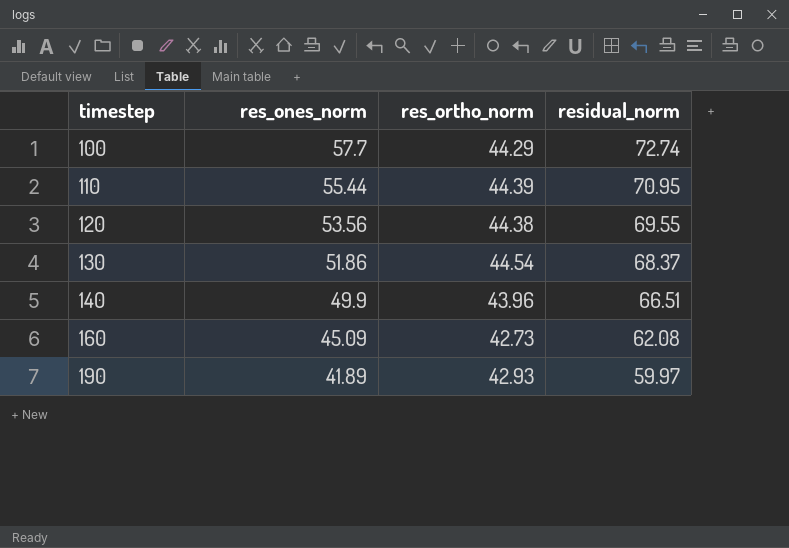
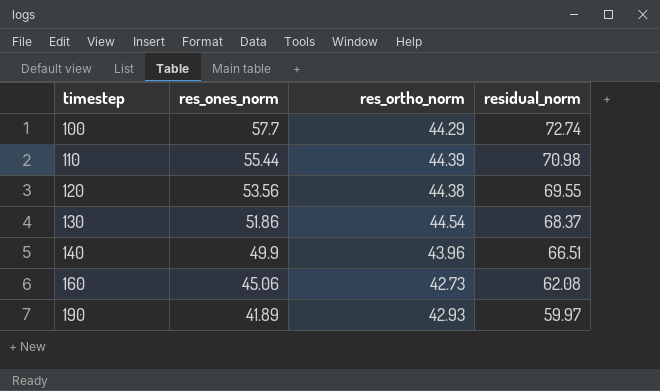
110 | residual_norm: 70.95 -> 70.98
160 | res_ones_norm: 45.09 -> 45.06

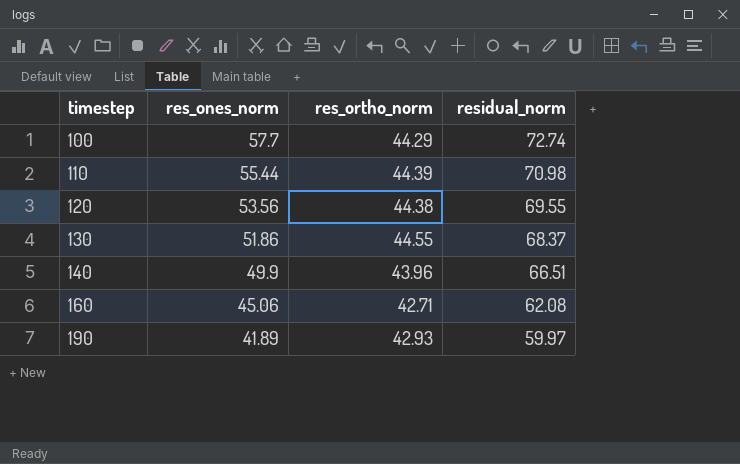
130 | res_ortho_norm: 44.54 -> 44.55
160 | res_ortho_norm: 42.73 -> 42.71

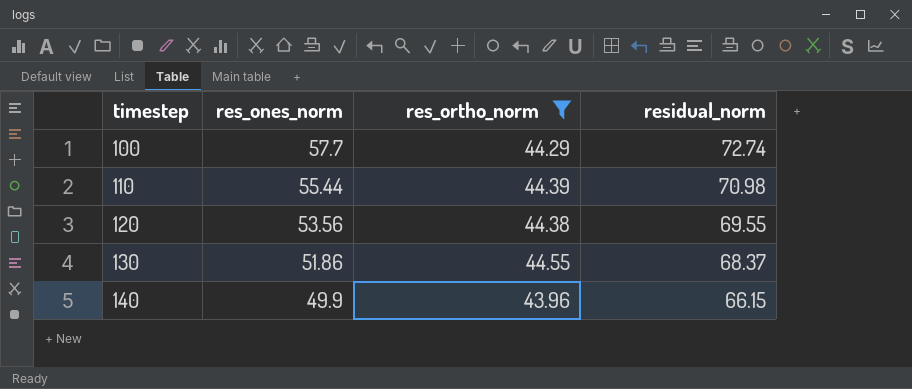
filter: none -> res_ortho_norm >= 43.96
140 | residual_norm: 66.51 -> 66.15

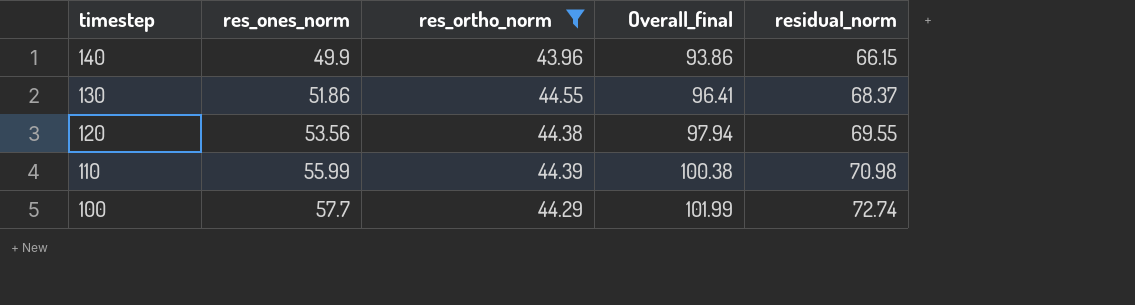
row order: timestep ascending -> timestep descending
column Overall_final | formula: none -> [res_ones_norm] + [res_ortho_norm]
110 | res_ones_norm: 55.44 -> 55.99

